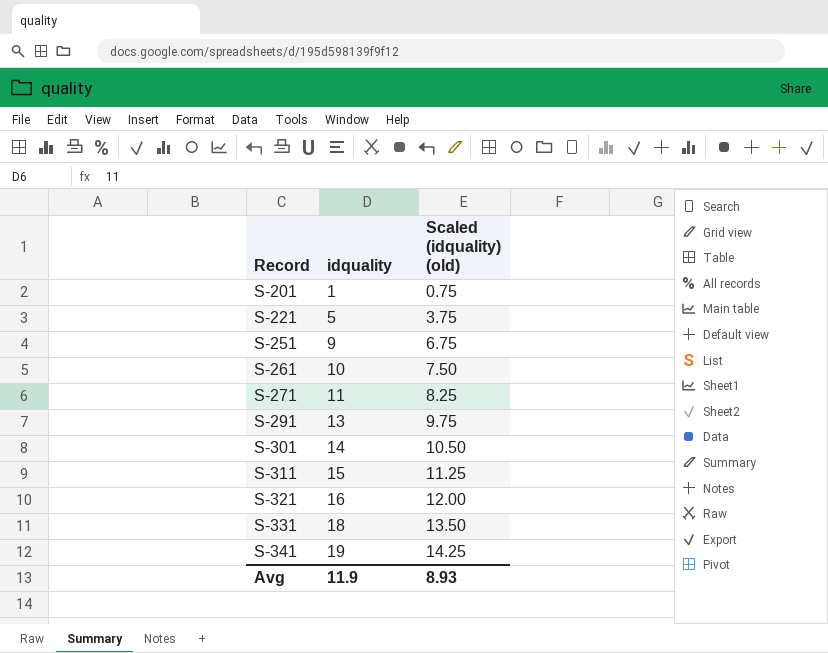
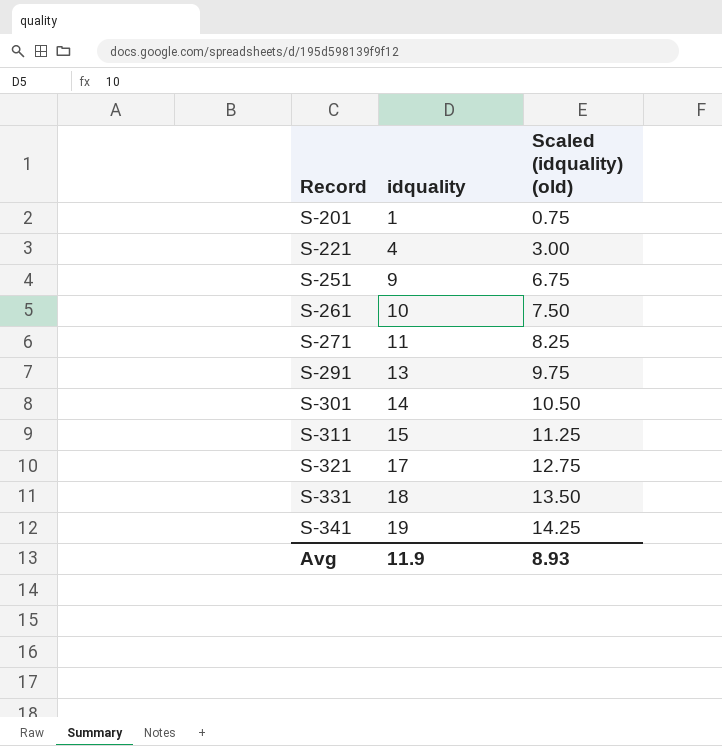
S-221 | idquality: 5 -> 4
S-221 | Scaled (idquality) (old): 3.75 -> 3.00
S-321 | idquality: 16 -> 17
S-321 | Scaled (idquality) (old): 12.00 -> 12.75

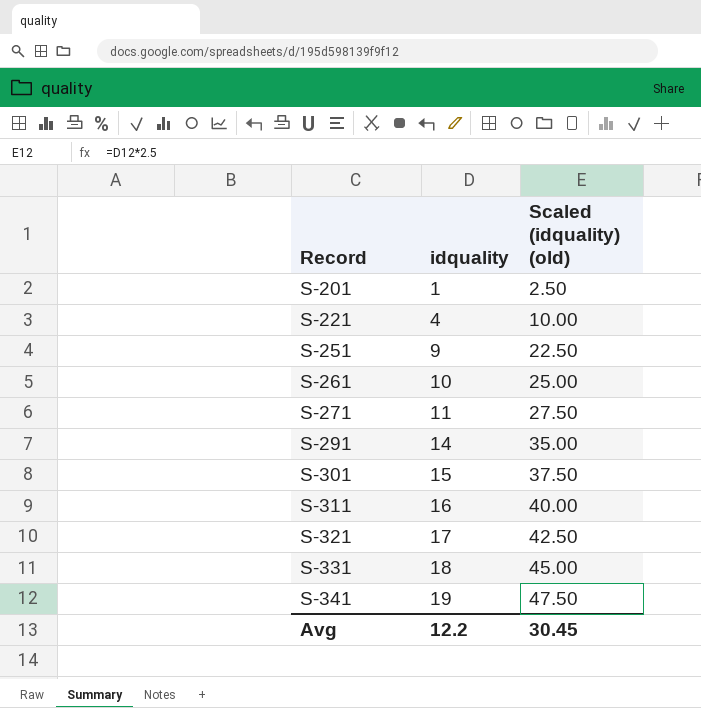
column Scaled (idquality) (old) | formula: [idquality] * 0.75 -> [idquality] * 2.5
S-291 | idquality: 13 -> 14
S-301 | idquality: 14 -> 15
S-311 | idquality: 15 -> 16
Avg | idquality: 11.9 -> 12.2
Avg | Scaled (idquality) (old): 8.93 -> 30.45

